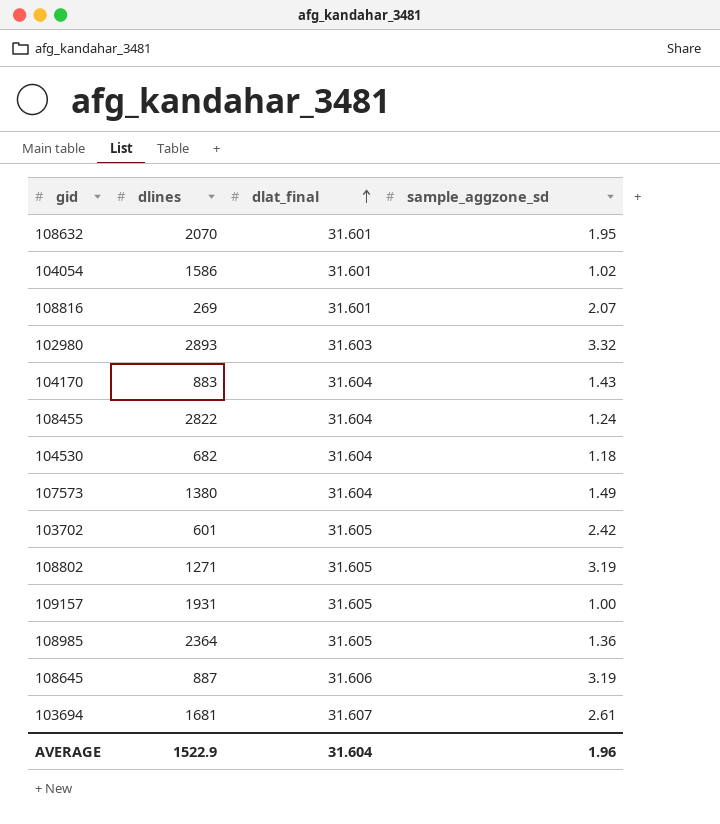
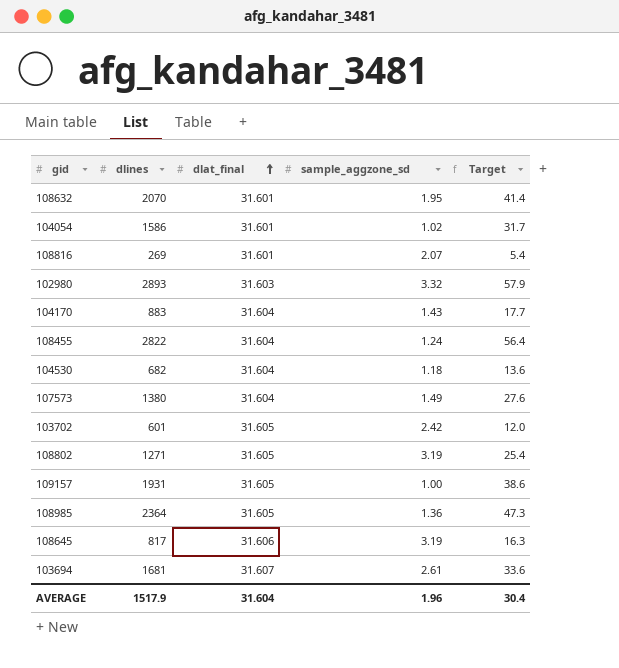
column Target | formula: none -> [dlines] * 0.02
108645 | dlines: 887 -> 817
AVERAGE | dlines: 1522.9 -> 1517.9

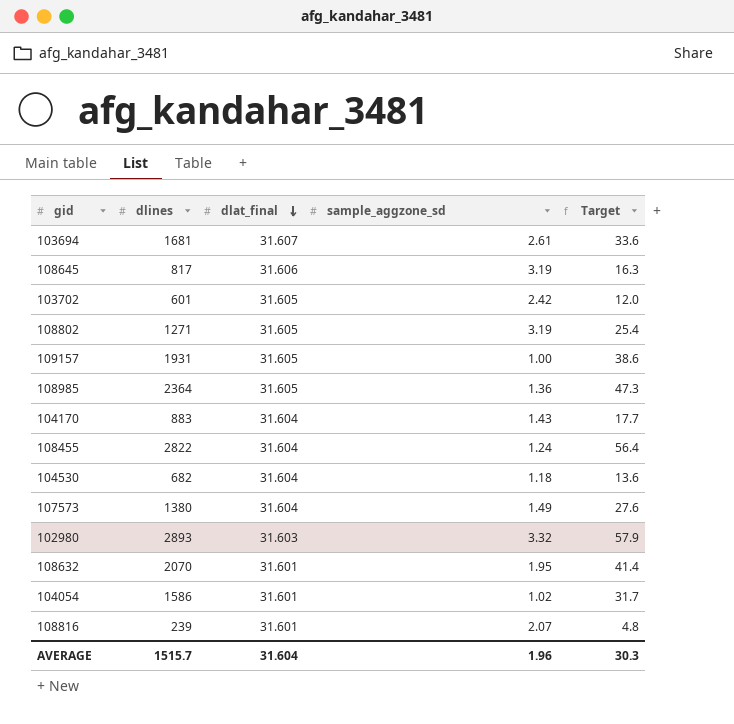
row order: dlat_final ascending -> dlat_final descending
108816 | dlines: 269 -> 239
108816 | Target: 5.4 -> 4.8
AVERAGE | dlines: 1517.9 -> 1515.7
AVERAGE | Target: 30.4 -> 30.3

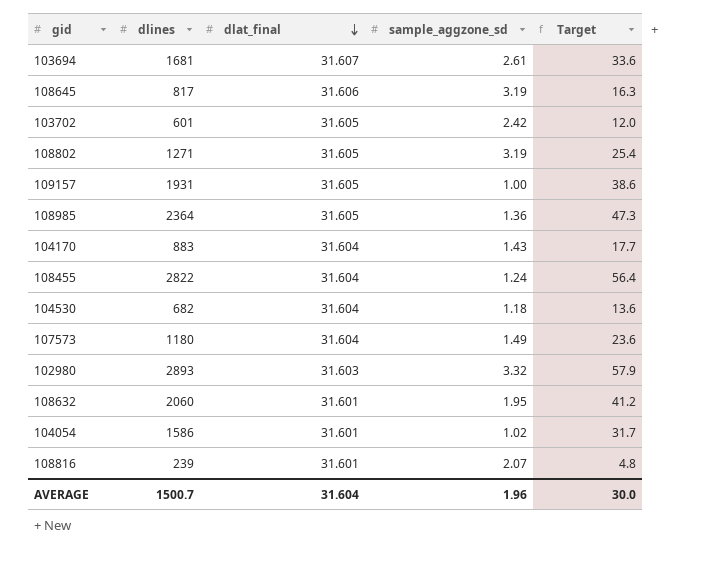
107573 | dlines: 1380 -> 1180
107573 | Target: 27.6 -> 23.6
108632 | dlines: 2070 -> 2060
108632 | Target: 41.4 -> 41.2
AVERAGE | dlines: 1515.7 -> 1500.7
AVERAGE | Target: 30.3 -> 30.0

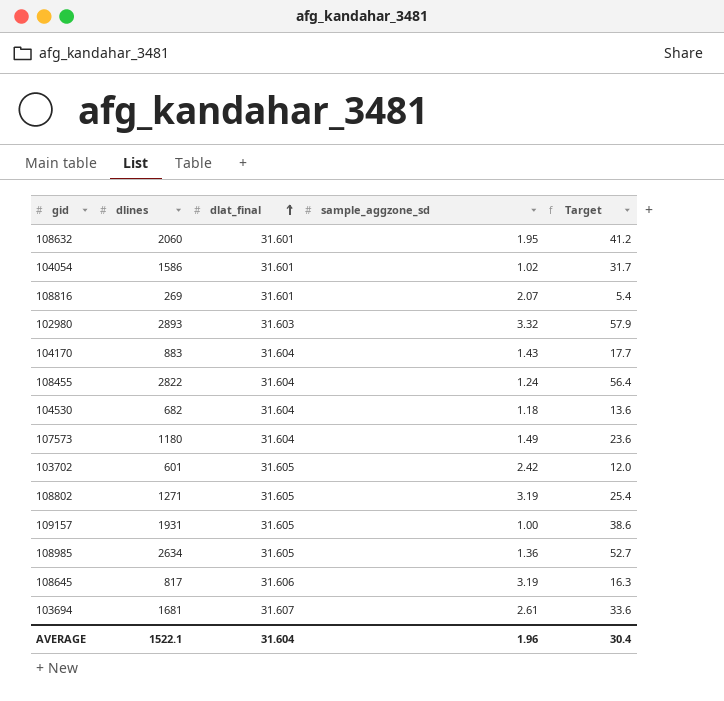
row order: dlat_final descending -> dlat_final ascending
108816 | dlines: 239 -> 269
108816 | Target: 4.8 -> 5.4
108985 | dlines: 2364 -> 2634
108985 | Target: 47.3 -> 52.7
AVERAGE | dlines: 1500.7 -> 1522.1
AVERAGE | Target: 30.0 -> 30.4

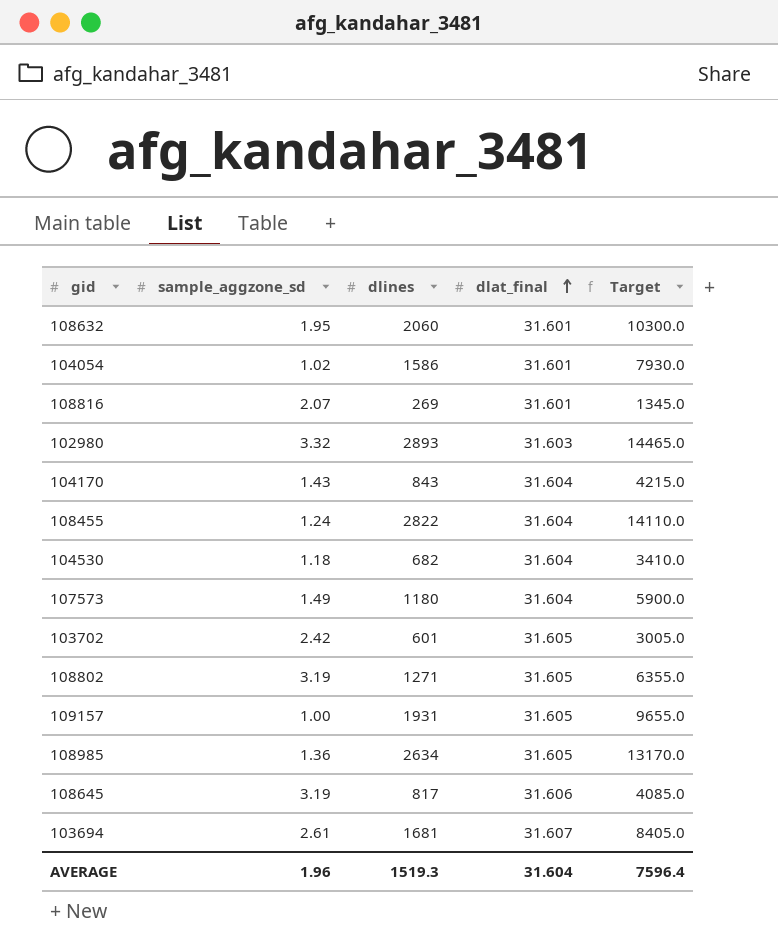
column sample_aggzone_sd | position: 4 -> 2
column Target | formula: [dlines] * 0.02 -> [dlines] * 5
104170 | dlines: 883 -> 843
AVERAGE | dlines: 1522.1 -> 1519.3
AVERAGE | Target: 30.4 -> 7596.4

